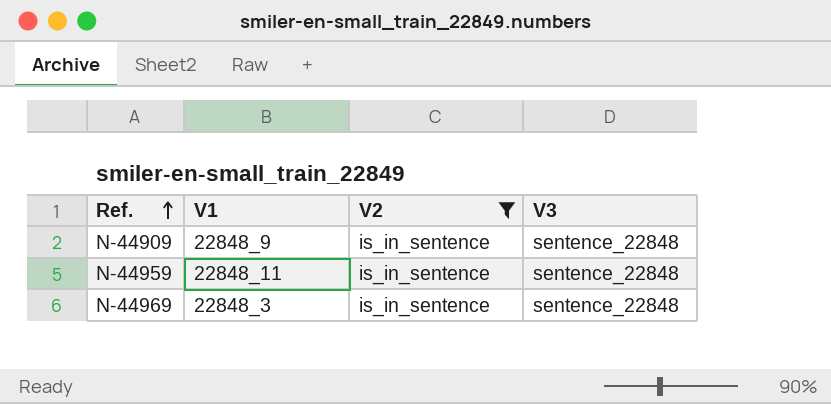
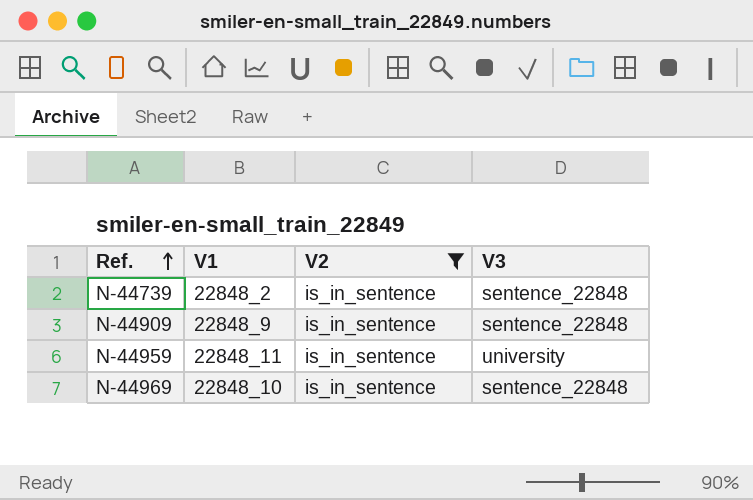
row N-44739: none -> 22848_2 | is_in_sentence | sentence_22848
N-44959 | V3: sentence_22848 -> university
N-44969 | V1: 22848_3 -> 22848_10

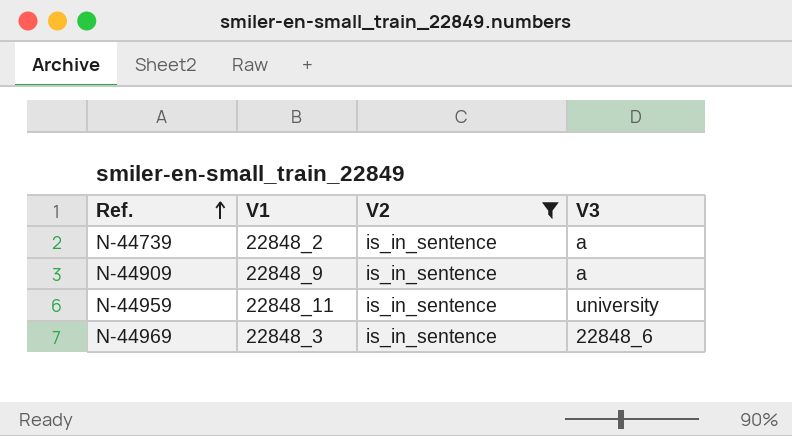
N-44739 | V3: sentence_22848 -> a
N-44909 | V3: sentence_22848 -> a
N-44969 | V1: 22848_10 -> 22848_3
N-44969 | V3: sentence_22848 -> 22848_6

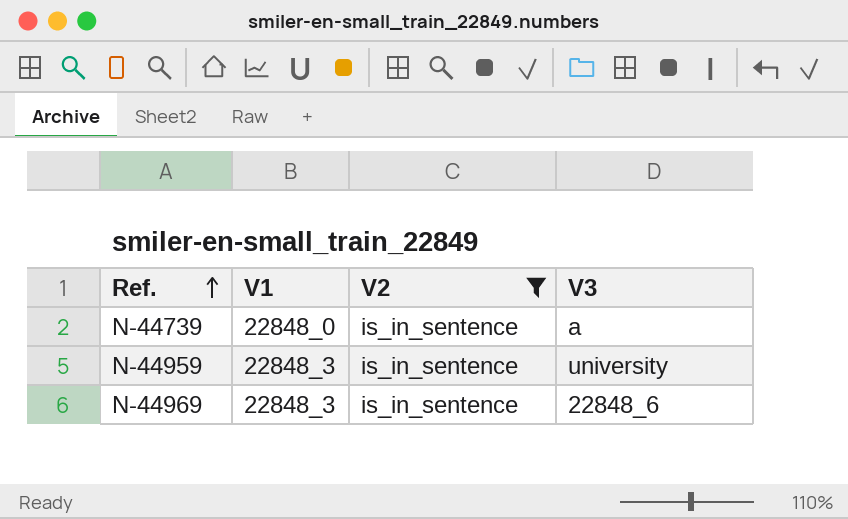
row N-44909: 22848_9 | is_in_sentence | a -> none
N-44739 | V1: 22848_2 -> 22848_0
N-44959 | V1: 22848_11 -> 22848_3

